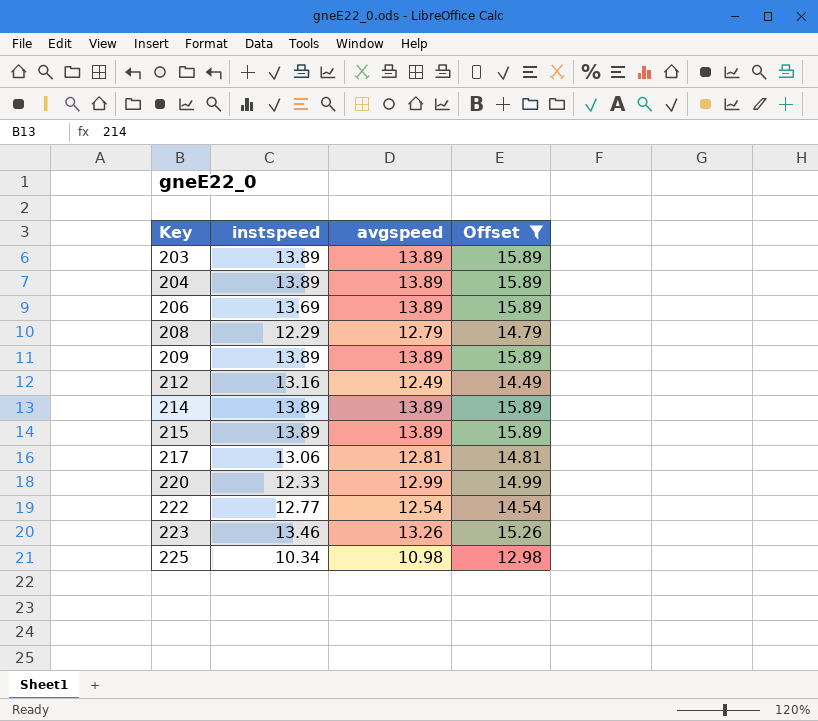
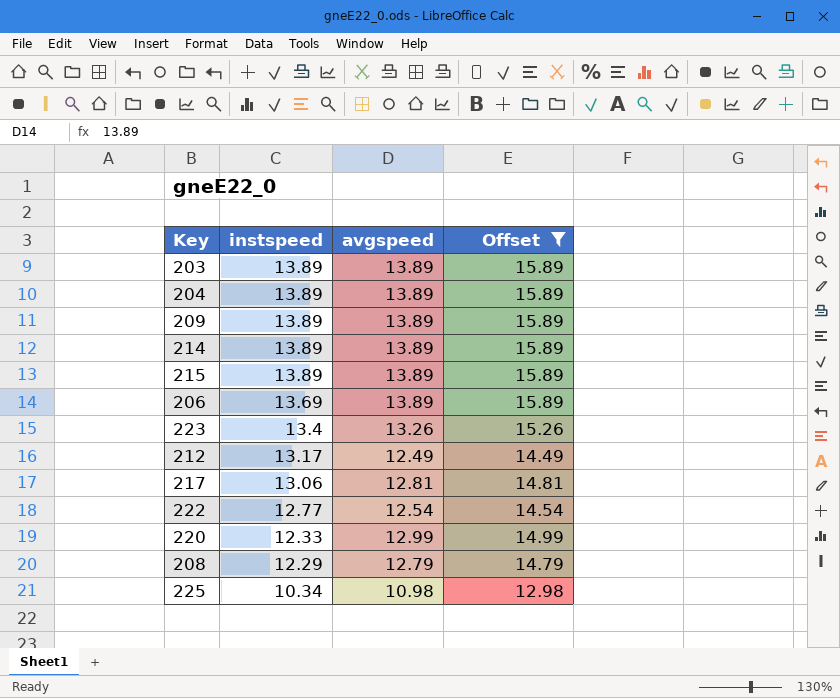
row order: Key ascending -> instspeed descending
223 | instspeed: 13.46 -> 13.4
212 | instspeed: 13.16 -> 13.17

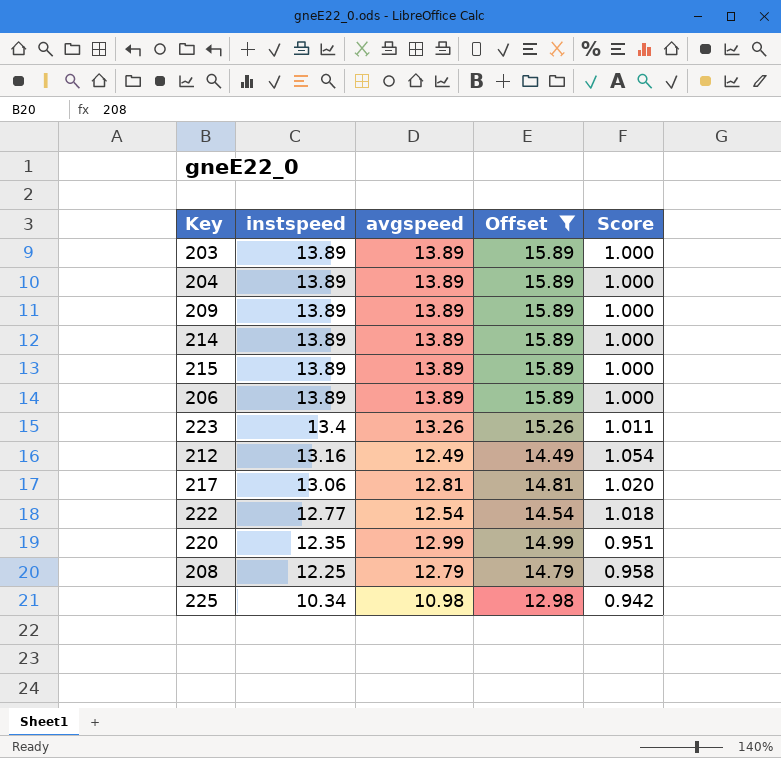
column Score | formula: none -> [instspeed] / [avgspeed]
206 | instspeed: 13.69 -> 13.89
212 | instspeed: 13.17 -> 13.16
220 | instspeed: 12.33 -> 12.35
208 | instspeed: 12.29 -> 12.25

